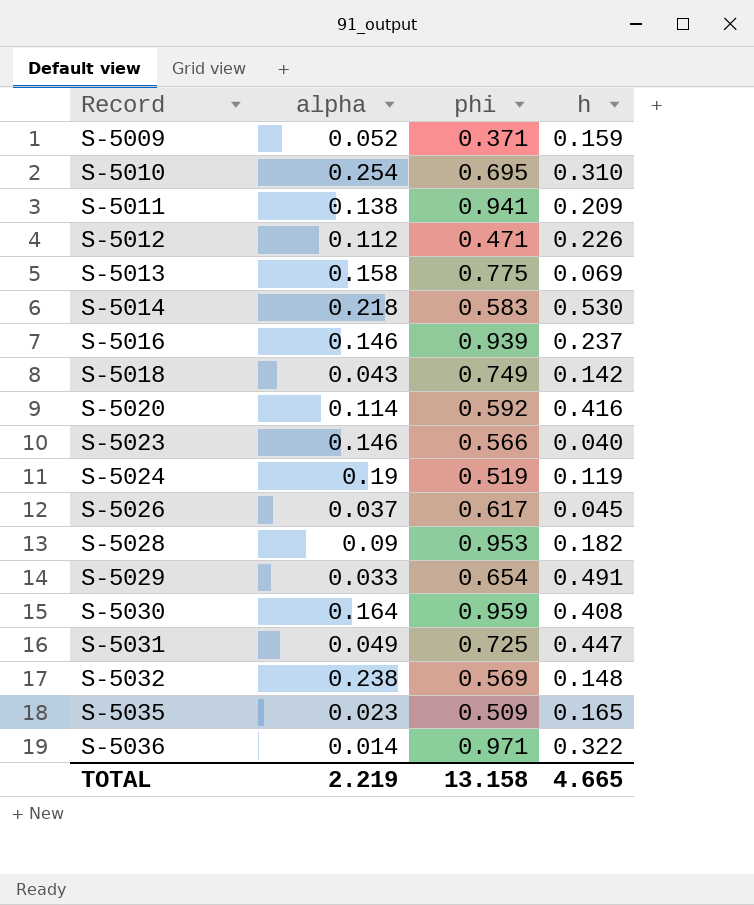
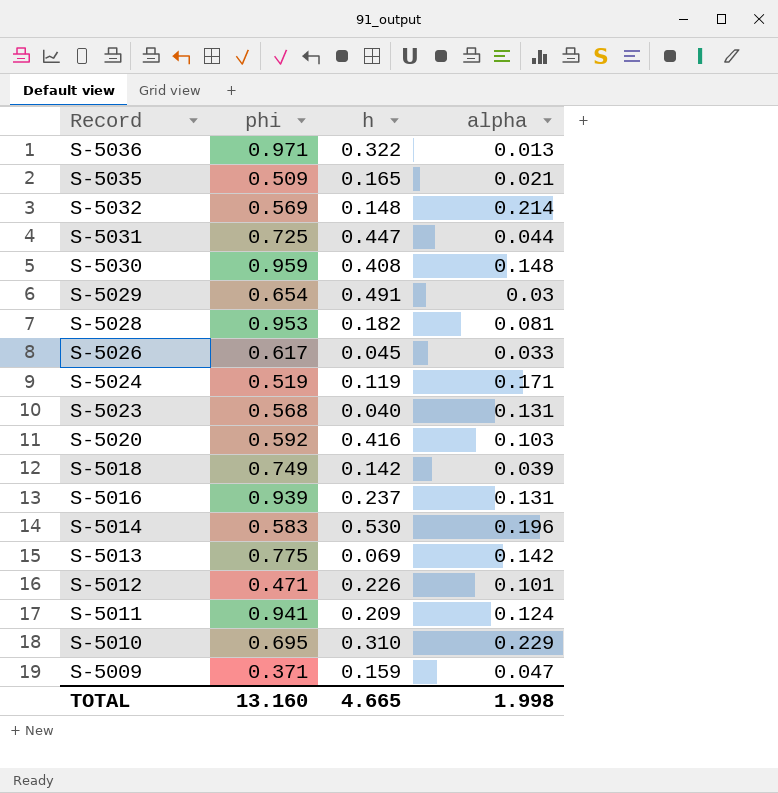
row order: Record ascending -> Record descending
column alpha | position: 2 -> 4
S-5036 | alpha: 0.014 -> 0.013
S-5035 | alpha: 0.023 -> 0.021
S-5032 | alpha: 0.238 -> 0.214
S-5031 | alpha: 0.049 -> 0.044
S-5030 | alpha: 0.164 -> 0.148
S-5029 | alpha: 0.033 -> 0.03
S-5028 | alpha: 0.09 -> 0.081
S-5026 | alpha: 0.037 -> 0.033
S-5024 | alpha: 0.19 -> 0.171
S-5023 | phi: 0.566 -> 0.568
S-5023 | alpha: 0.146 -> 0.131
S-5020 | alpha: 0.114 -> 0.103
S-5018 | alpha: 0.043 -> 0.039
S-5016 | alpha: 0.146 -> 0.131
S-5014 | alpha: 0.218 -> 0.196
S-5013 | alpha: 0.158 -> 0.142
S-5012 | alpha: 0.112 -> 0.101
S-5011 | alpha: 0.138 -> 0.124
S-5010 | alpha: 0.254 -> 0.229
S-5009 | alpha: 0.052 -> 0.047
TOTAL | phi: 13.158 -> 13.160
TOTAL | alpha: 2.219 -> 1.998

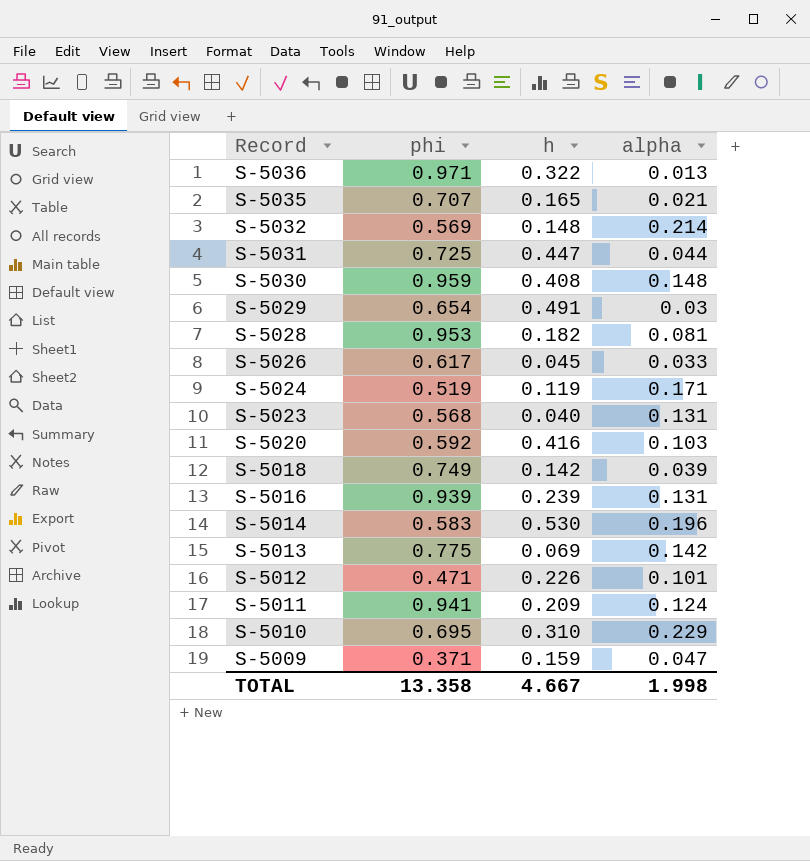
S-5035 | phi: 0.509 -> 0.707
S-5016 | h: 0.237 -> 0.239
TOTAL | phi: 13.160 -> 13.358
TOTAL | h: 4.665 -> 4.667

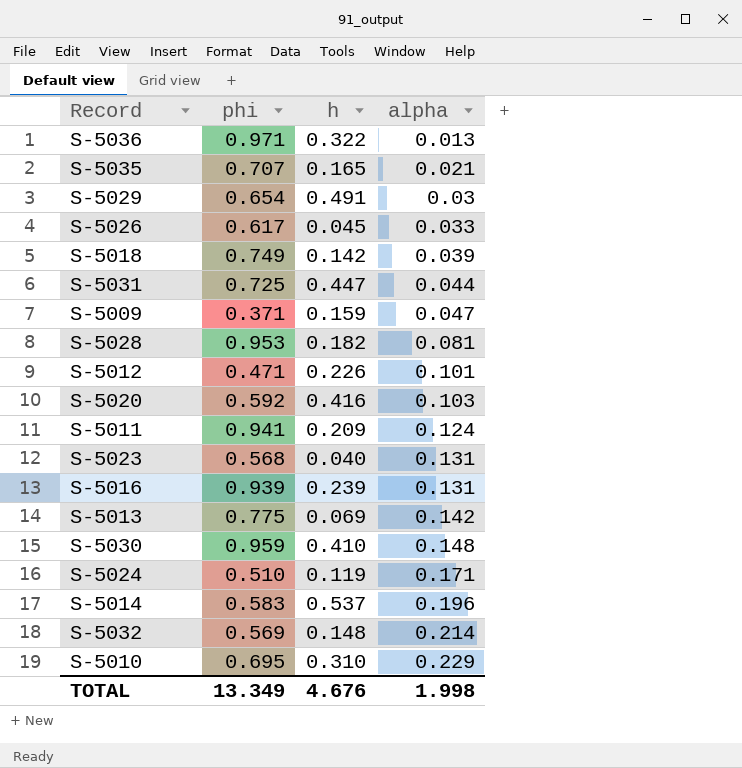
row order: Record descending -> alpha ascending
S-5030 | h: 0.408 -> 0.410
S-5024 | phi: 0.519 -> 0.510
S-5014 | h: 0.530 -> 0.537
TOTAL | phi: 13.358 -> 13.349
TOTAL | h: 4.667 -> 4.676

